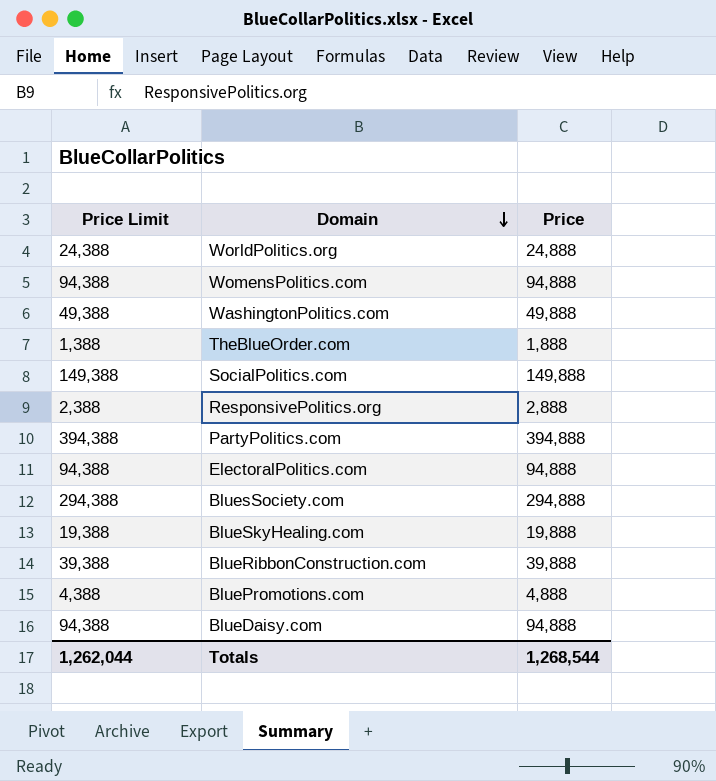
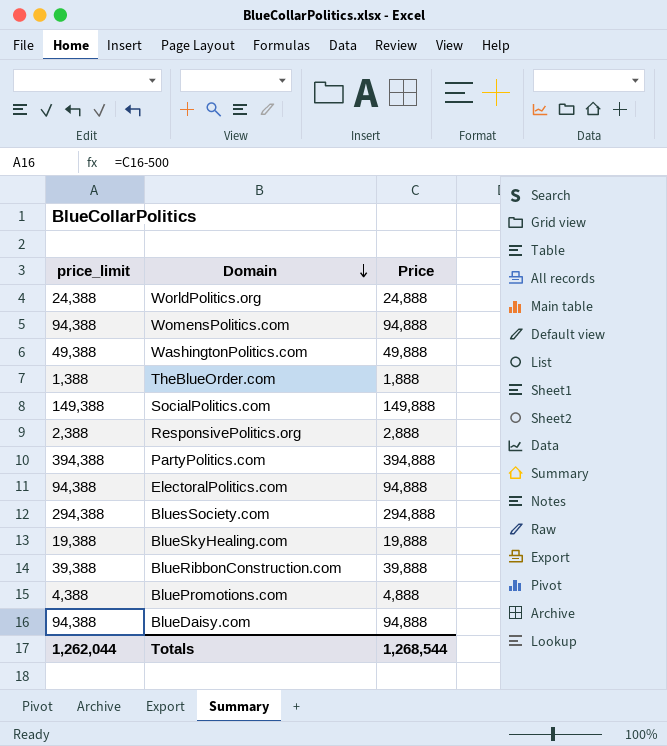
column name: Price Limit -> price_limit

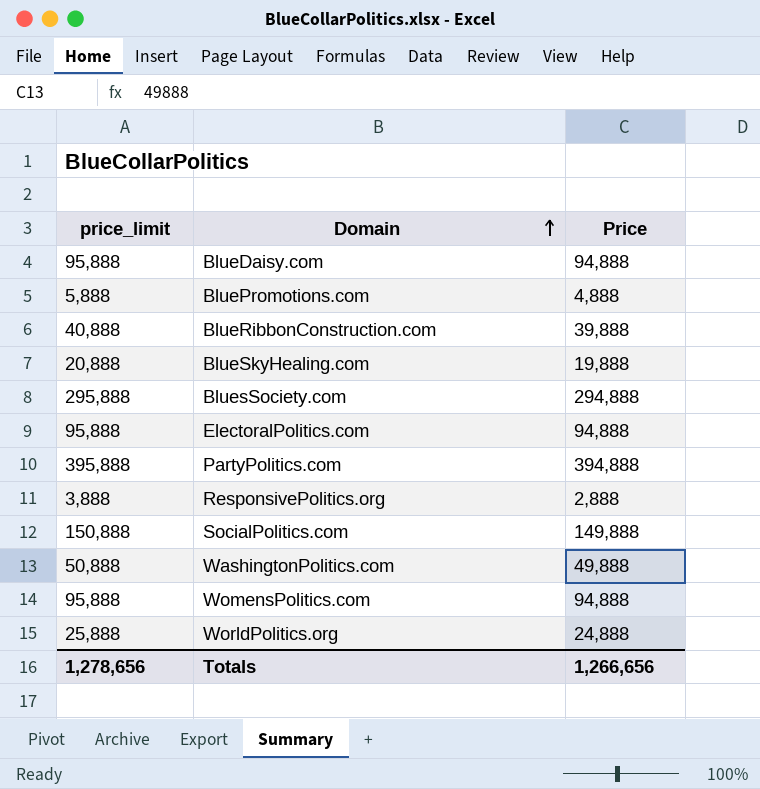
row order: Domain descending -> Domain ascending
column price_limit | formula: [Price] - 500 -> [Price] + 1000
row TheBlueOrder.com: 1,388 | 1,888 -> none
Totals | price_limit: 1,262,044 -> 1,278,656
Totals | Price: 1,268,544 -> 1,266,656

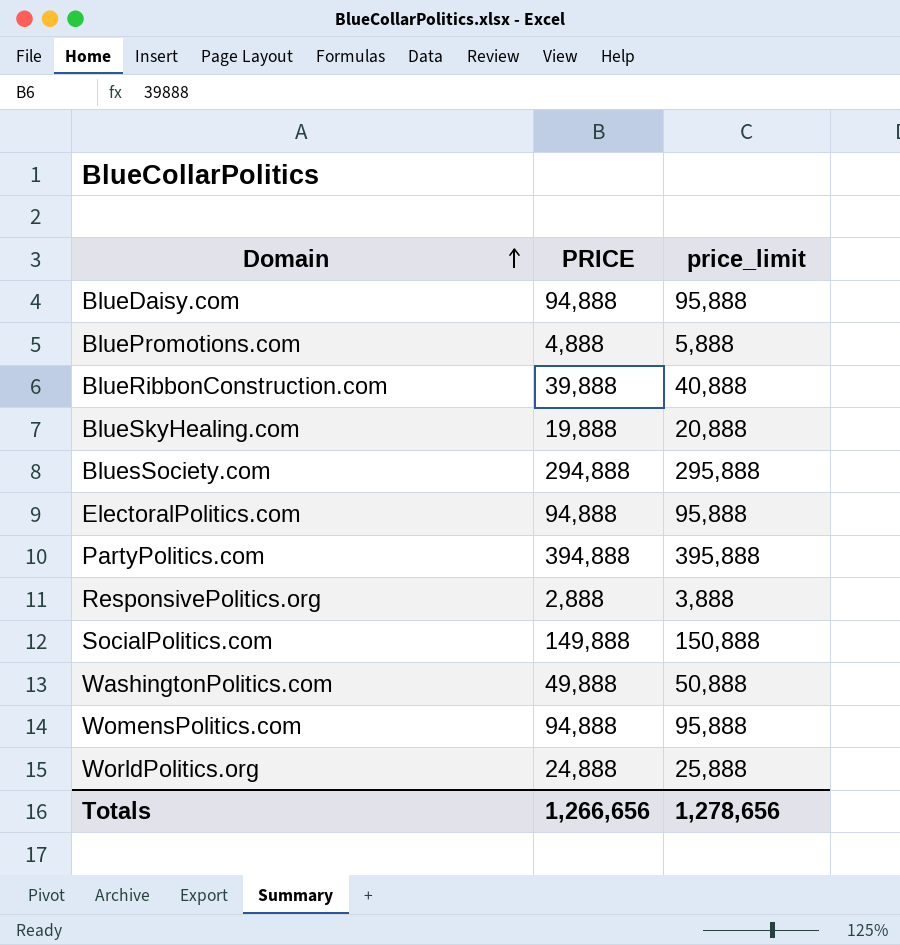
column name: Price -> PRICE
column price_limit | position: 1 -> 3

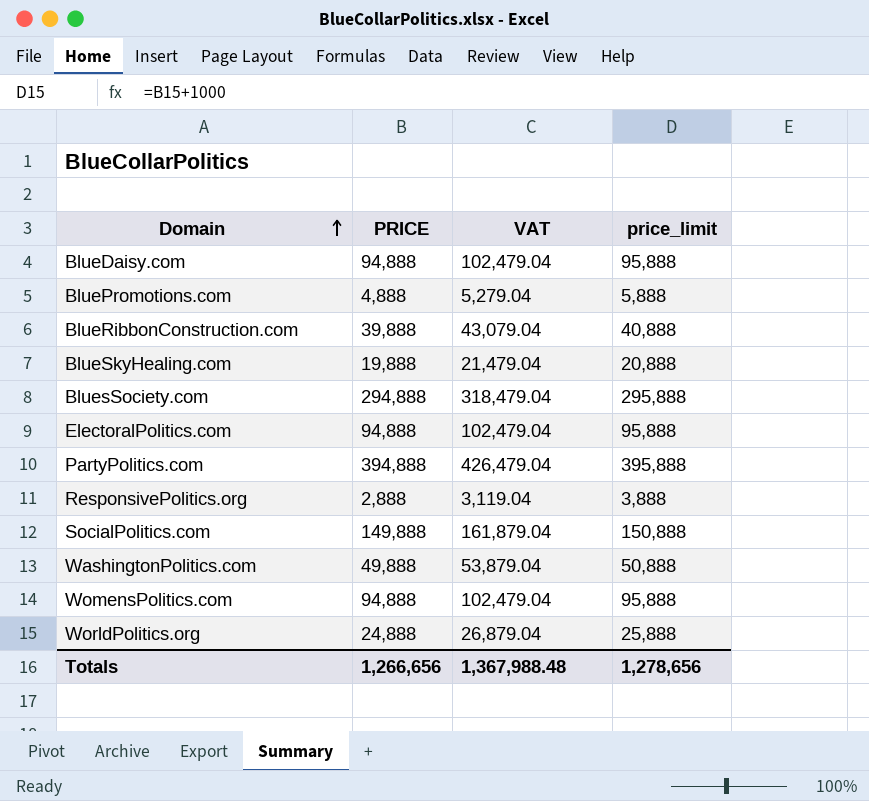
column VAT | formula: none -> [PRICE] * 1.08

